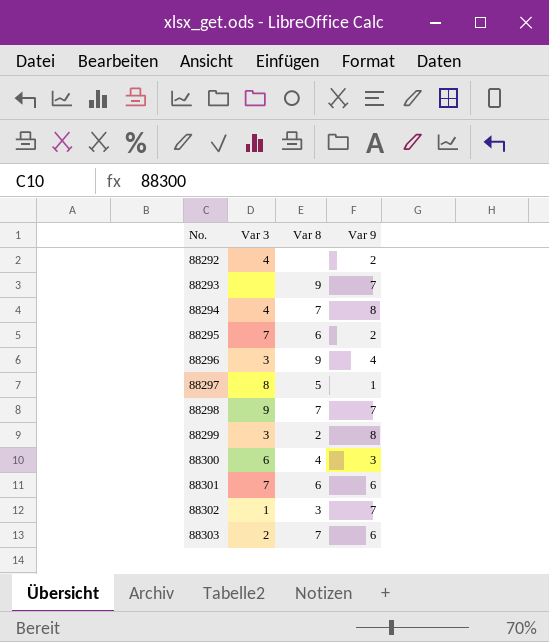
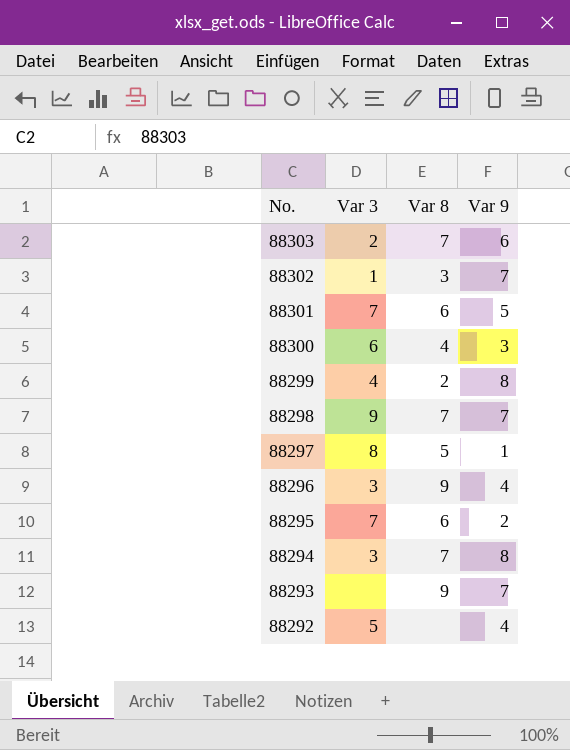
row order: No. ascending -> No. descending
88301 | Var 9: 6 -> 5
88299 | Var 3: 3 -> 4
88294 | Var 3: 4 -> 3
88292 | Var 3: 4 -> 5
88292 | Var 9: 2 -> 4

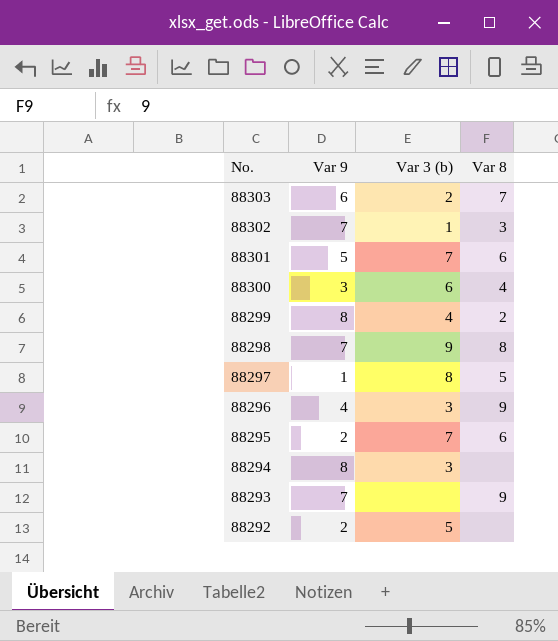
column Var 9 | position: 4 -> 2
column name: Var 3 -> Var 3 (b)
88298 | Var 8: 7 -> 8
88294 | Var 8: 7 -> none
88292 | Var 9: 4 -> 2

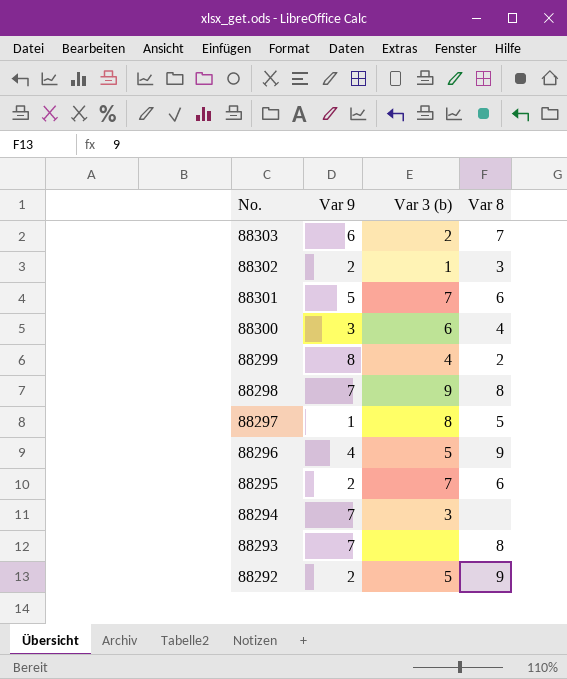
88302 | Var 9: 7 -> 2
88296 | Var 3 (b): 3 -> 5
88294 | Var 9: 8 -> 7
88293 | Var 8: 9 -> 8
88292 | Var 8: none -> 9

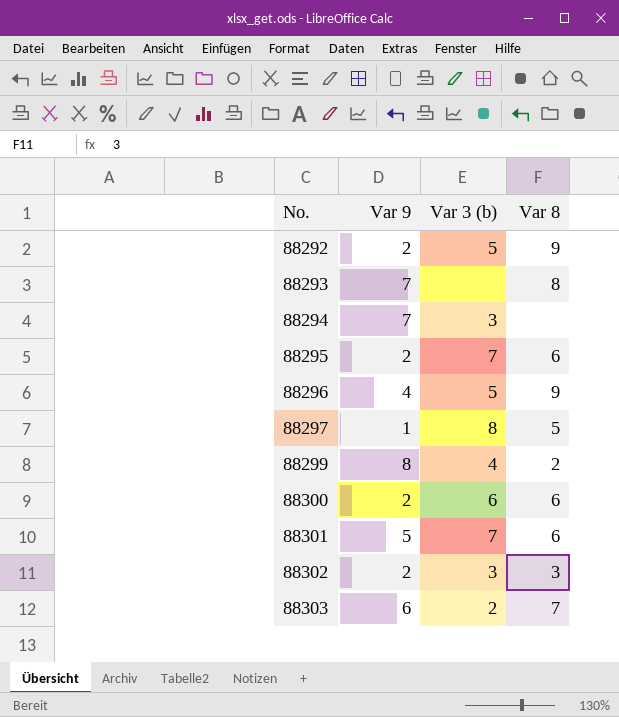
row order: No. descending -> No. ascending
row 88298: 7 | 9 | 8 -> none
88300 | Var 9: 3 -> 2
88300 | Var 8: 4 -> 6
88302 | Var 3 (b): 1 -> 3

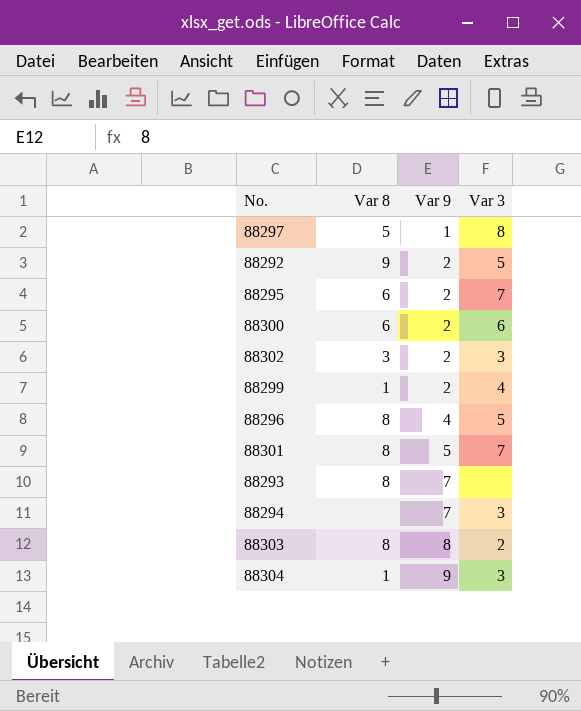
row order: No. ascending -> Var 9 ascending
column Var 8 | position: 4 -> 2
column name: Var 3 (b) -> Var 3
88299 | Var 8: 2 -> 1
88299 | Var 9: 8 -> 2
88296 | Var 8: 9 -> 8
88301 | Var 8: 6 -> 8
88303 | Var 8: 7 -> 8
88303 | Var 9: 6 -> 8
row 88304: none -> 1 | 9 | 3

